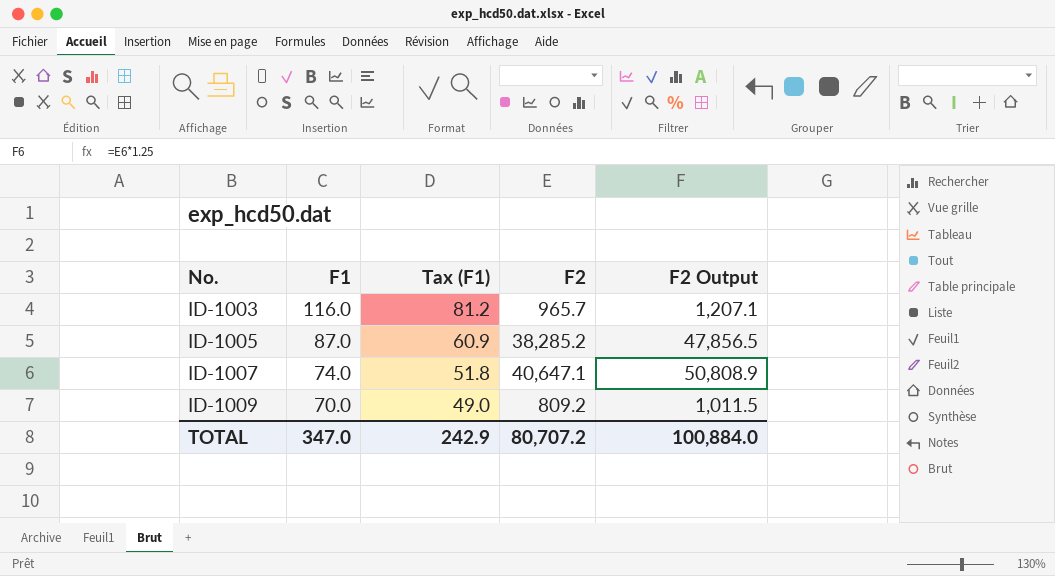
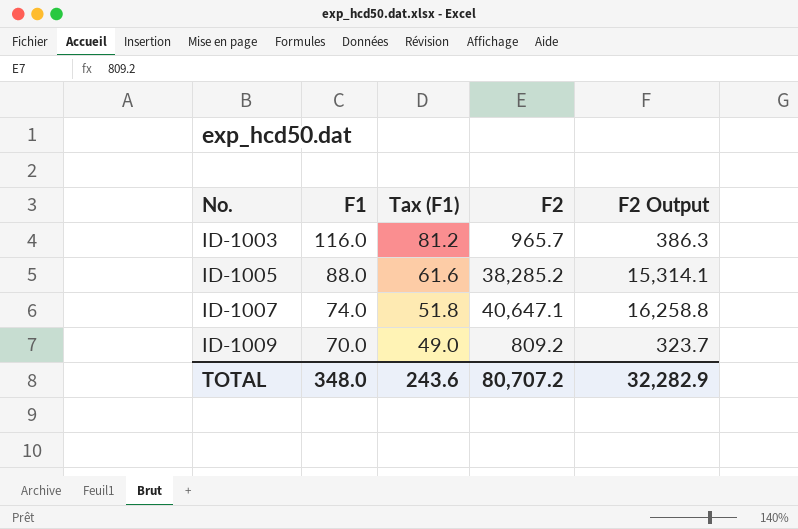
column F2 Output | formula: [F2] * 1.25 -> [F2] * 0.4
ID-1005 | F1: 87.0 -> 88.0
ID-1005 | Tax (F1): 60.9 -> 61.6
TOTAL | F1: 347.0 -> 348.0
TOTAL | Tax (F1): 242.9 -> 243.6
TOTAL | F2 Output: 100,884.0 -> 32,282.9

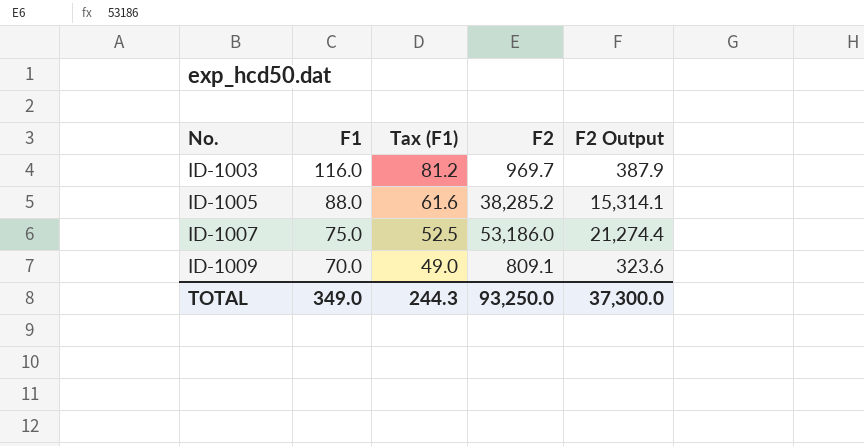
ID-1003 | F2: 965.7 -> 969.7
ID-1003 | F2 Output: 386.3 -> 387.9
ID-1007 | F1: 74.0 -> 75.0
ID-1007 | Tax (F1): 51.8 -> 52.5
ID-1007 | F2: 40,647.1 -> 53,186.0
ID-1007 | F2 Output: 16,258.8 -> 21,274.4
ID-1009 | F2: 809.2 -> 809.1
ID-1009 | F2 Output: 323.7 -> 323.6
TOTAL | F1: 348.0 -> 349.0
TOTAL | Tax (F1): 243.6 -> 244.3
TOTAL | F2: 80,707.2 -> 93,250.0
TOTAL | F2 Output: 32,282.9 -> 37,300.0

